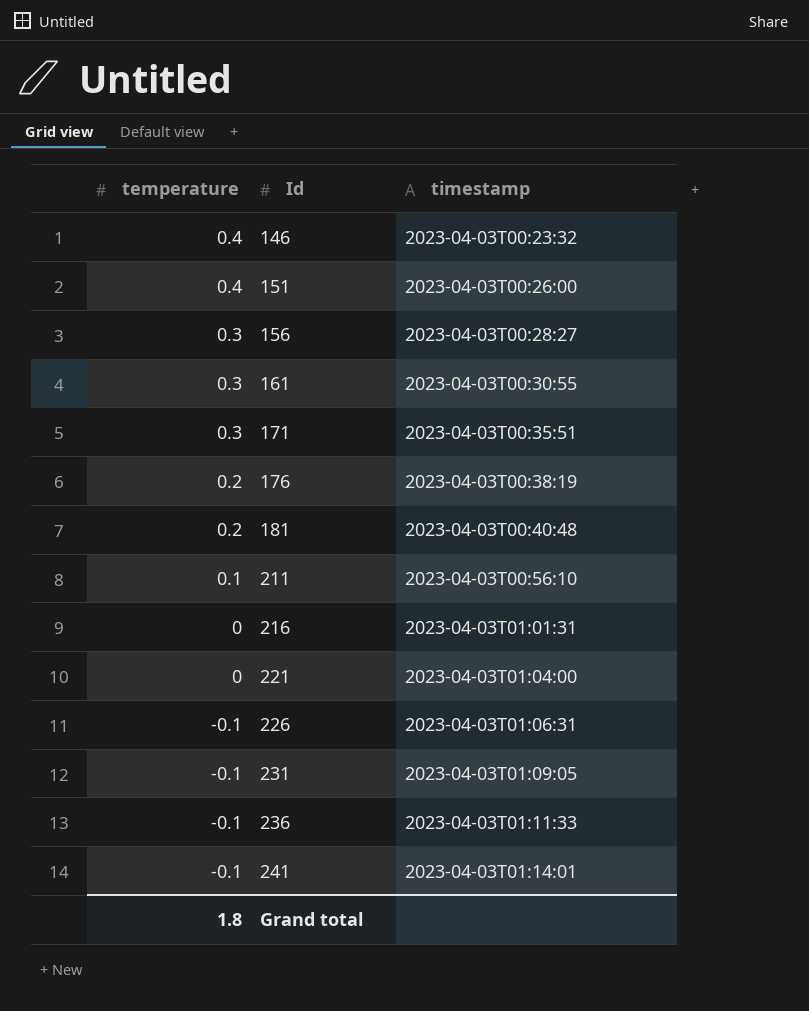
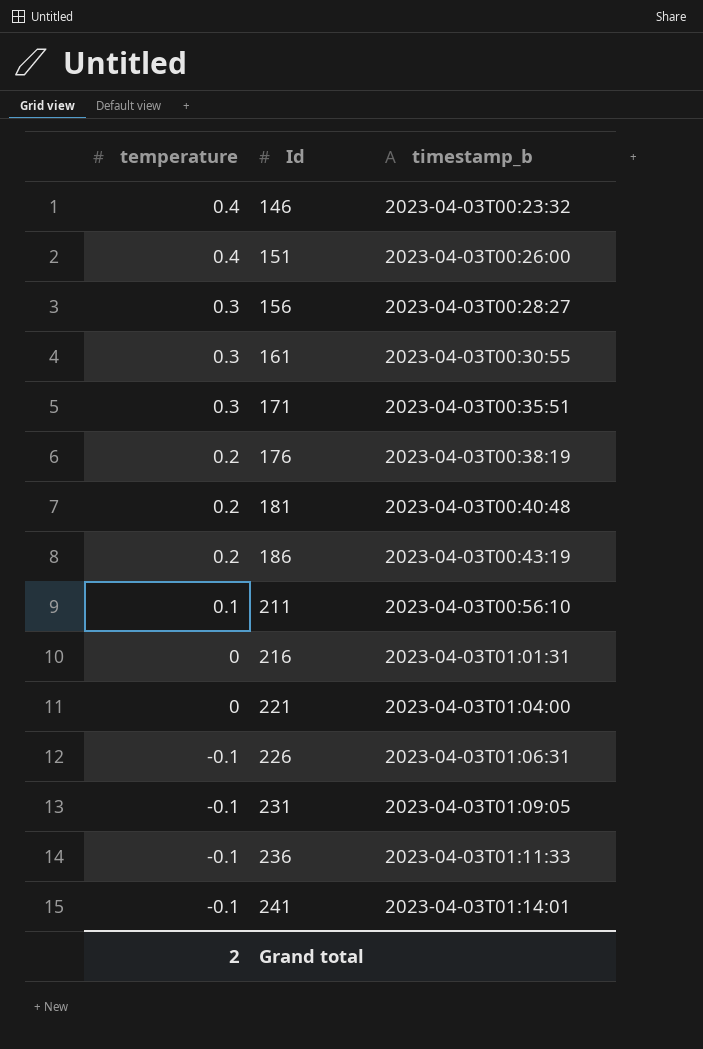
column name: timestamp -> timestamp_b
row 186: none -> 0.2 | 2023-04-03T00:43:19
Grand total | temperature: 1.8 -> 2

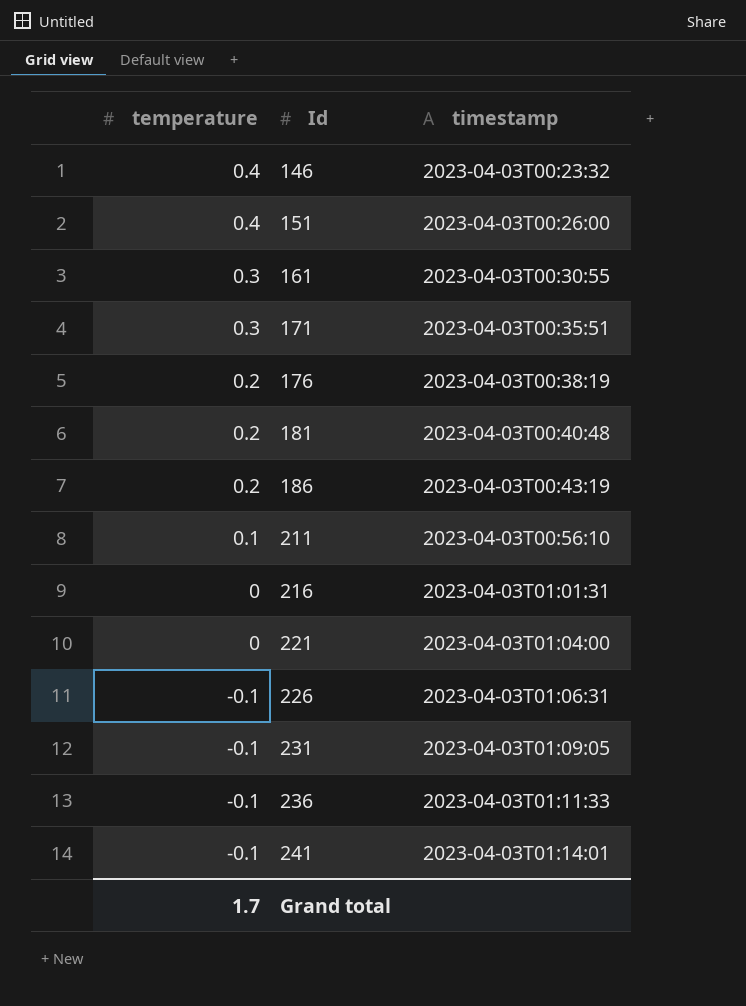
column name: timestamp_b -> timestamp
row 156: 0.3 | 2023-04-03T00:28:27 -> none
Grand total | temperature: 2 -> 1.7

